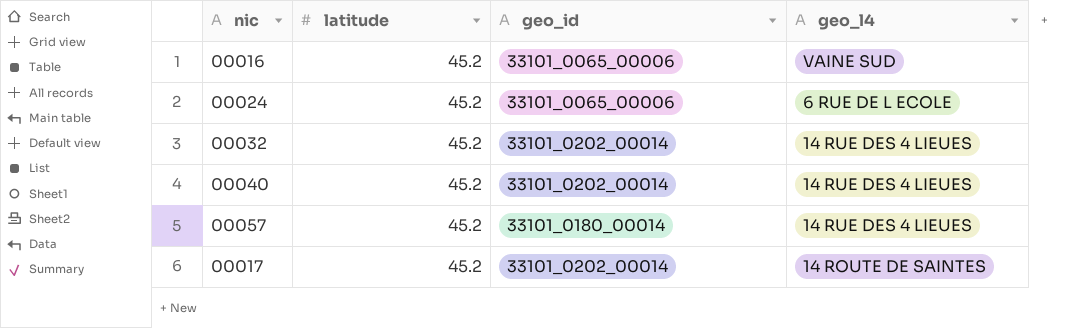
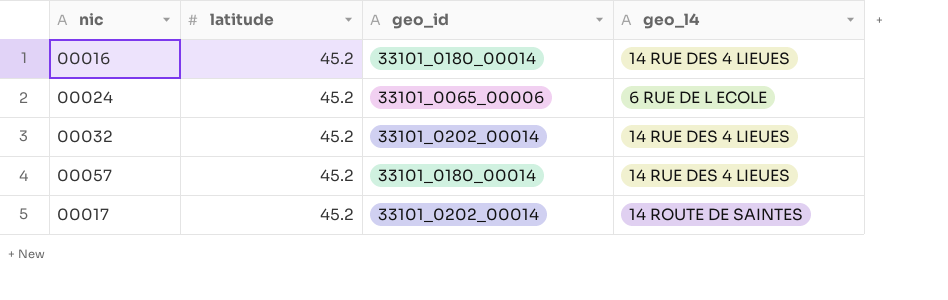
row 00040: 45.2 | 33101_0202_00014 | 14 RUE DES 4 LIEUES -> none
00016 | geo_id: 33101_0065_00006 -> 33101_0180_00014
00016 | geo_l4: VAINE SUD -> 14 RUE DES 4 LIEUES

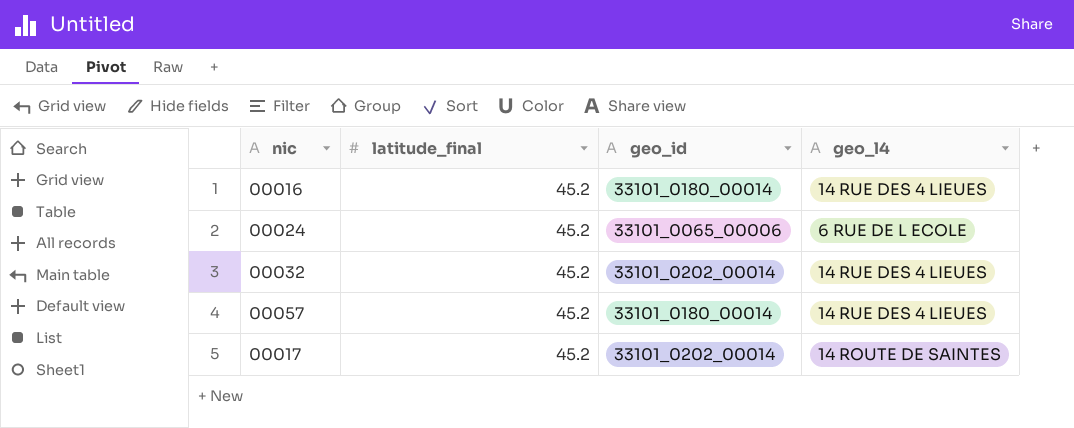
column name: latitude -> latitude_final

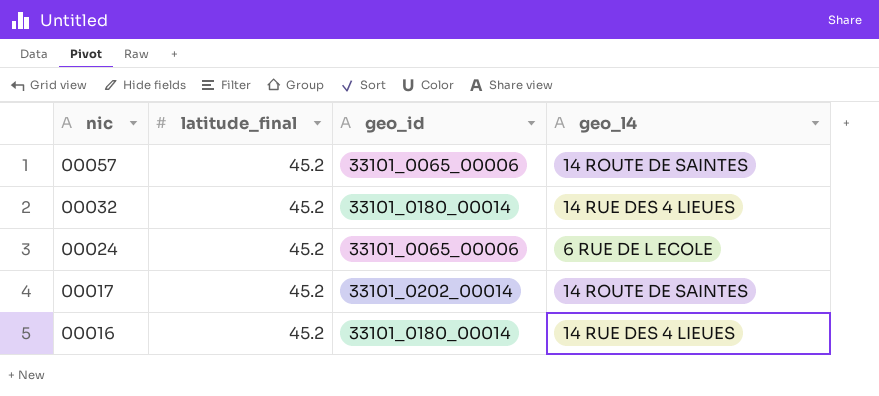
row order: none -> nic descending
00057 | geo_id: 33101_0180_00014 -> 33101_0065_00006
00057 | geo_l4: 14 RUE DES 4 LIEUES -> 14 ROUTE DE SAINTES
00032 | geo_id: 33101_0202_00014 -> 33101_0180_00014

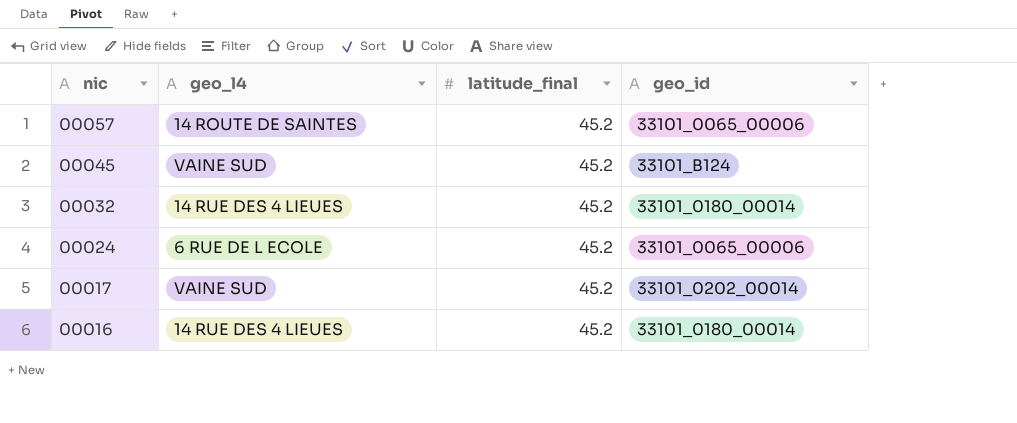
column geo_l4 | position: 4 -> 2
row 00045: none -> VAINE SUD | 45.2 | 33101_B124
00017 | geo_l4: 14 ROUTE DE SAINTES -> VAINE SUD

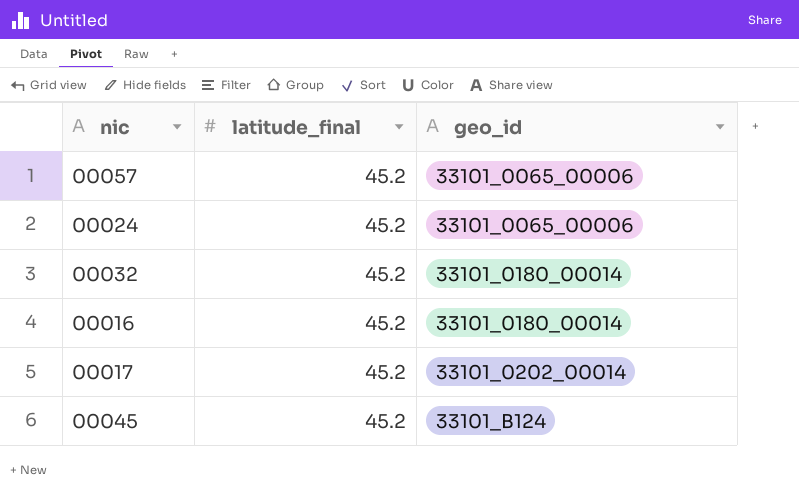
row order: nic descending -> geo_id ascending
column geo_l4 | position: 2 -> none

